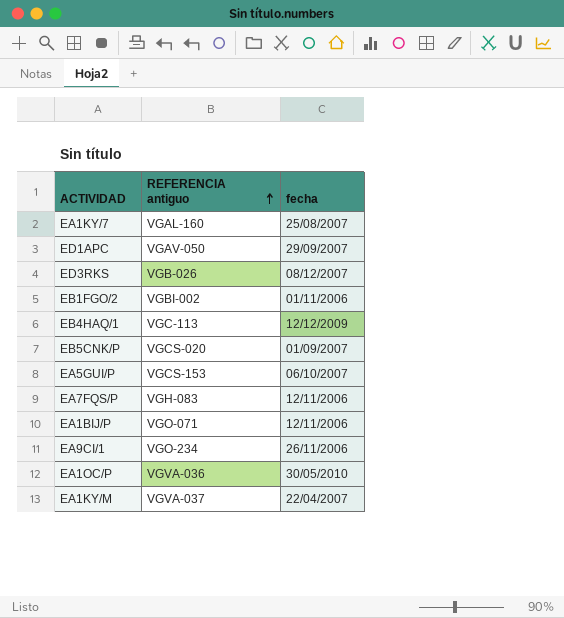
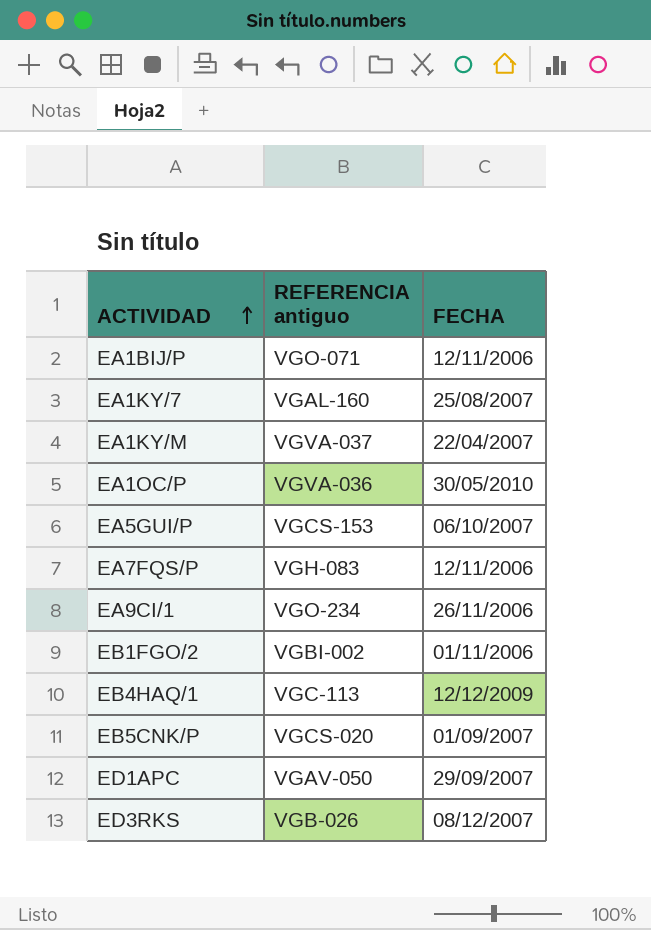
row order: REFERENCIA antiguo ascending -> ACTIVIDAD ascending
column name: fecha -> FECHA

